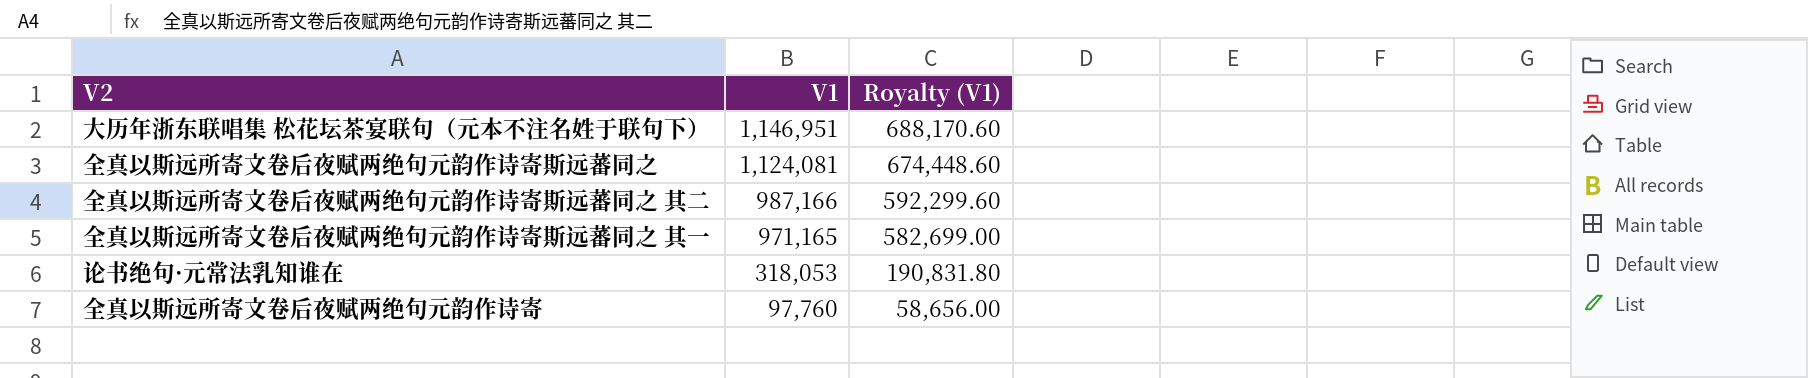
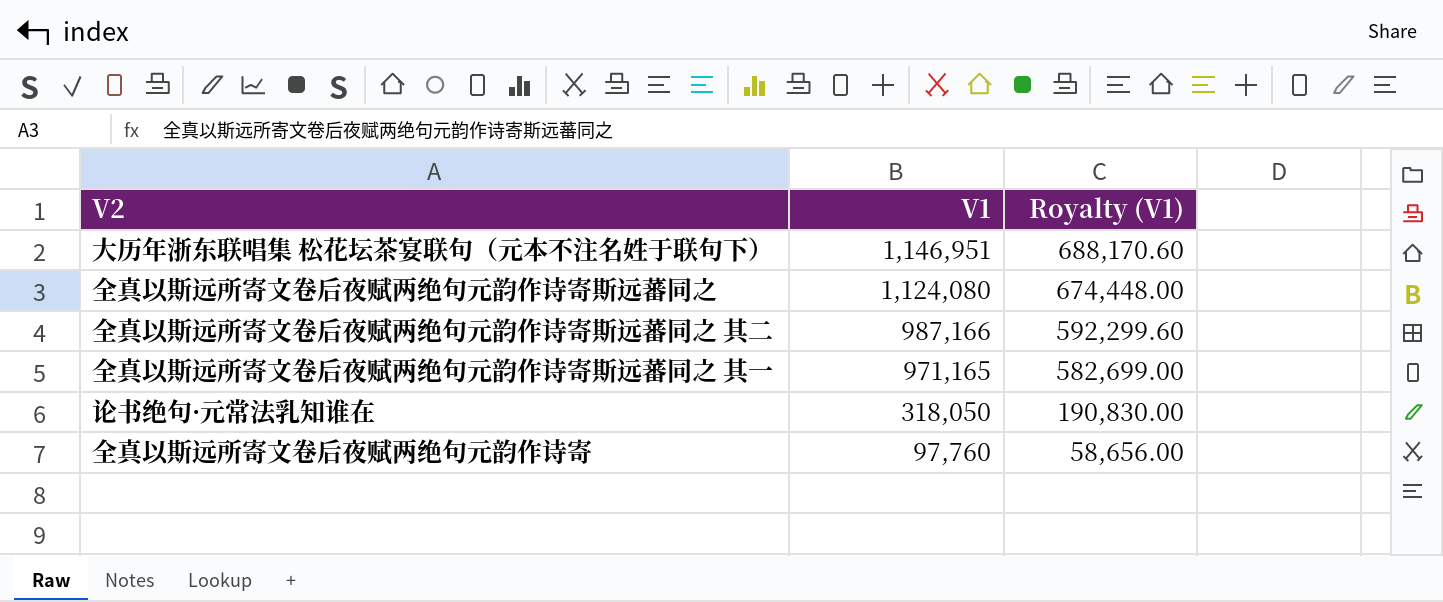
全真以斯远所寄文卷后夜赋两绝句元韵作诗寄斯远蕃同之 | V1: 1,124,081 -> 1,124,080
全真以斯远所寄文卷后夜赋两绝句元韵作诗寄斯远蕃同之 | Royalty (V1): 674,448.60 -> 674,448.00
论书绝句·元常法乳知谁在 | V1: 318,053 -> 318,050
论书绝句·元常法乳知谁在 | Royalty (V1): 190,831.80 -> 190,830.00

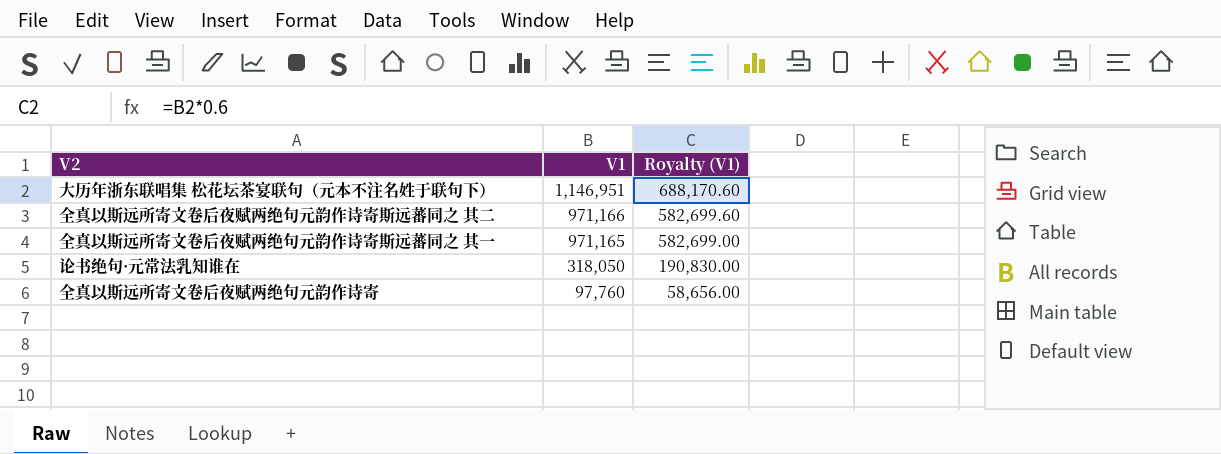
row 全真以斯远所寄文卷后夜赋两绝句元韵作诗寄斯远蕃同之: 1,124,080 | 674,448.00 -> none
全真以斯远所寄文卷后夜赋两绝句元韵作诗寄斯远蕃同之 其二 | V1: 987,166 -> 971,166
全真以斯远所寄文卷后夜赋两绝句元韵作诗寄斯远蕃同之 其二 | Royalty (V1): 592,299.60 -> 582,699.60

